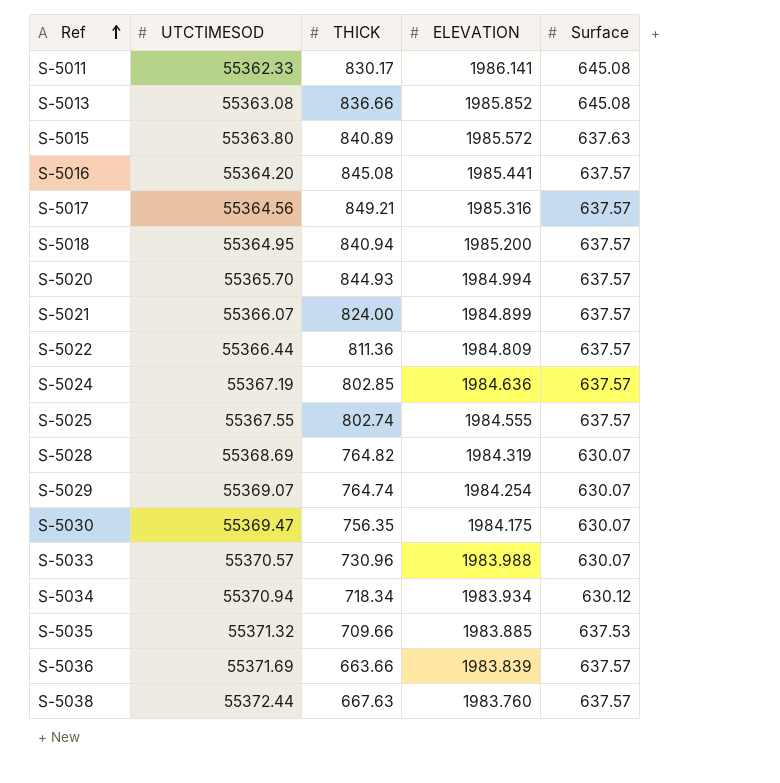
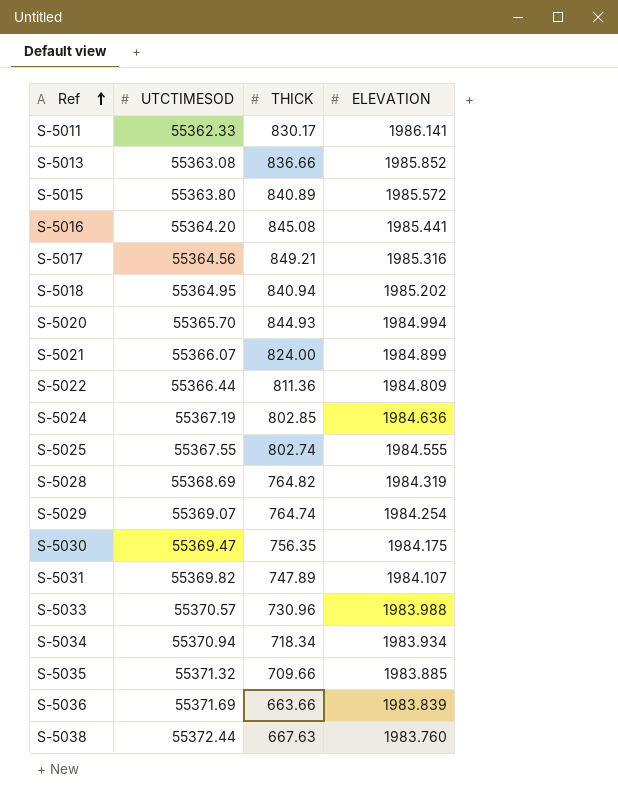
column Surface | position: 5 -> none
S-5018 | ELEVATION: 1985.200 -> 1985.202
row S-5031: none -> 55369.82 | 747.89 | 1984.107

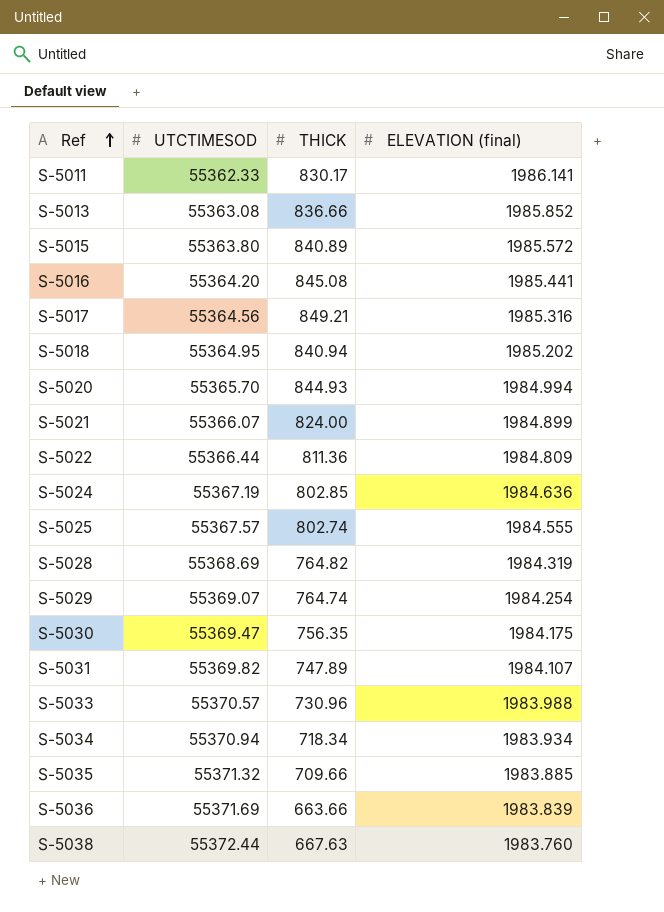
column name: ELEVATION -> ELEVATION (final)
S-5025 | UTCTIMESOD: 55367.55 -> 55367.57

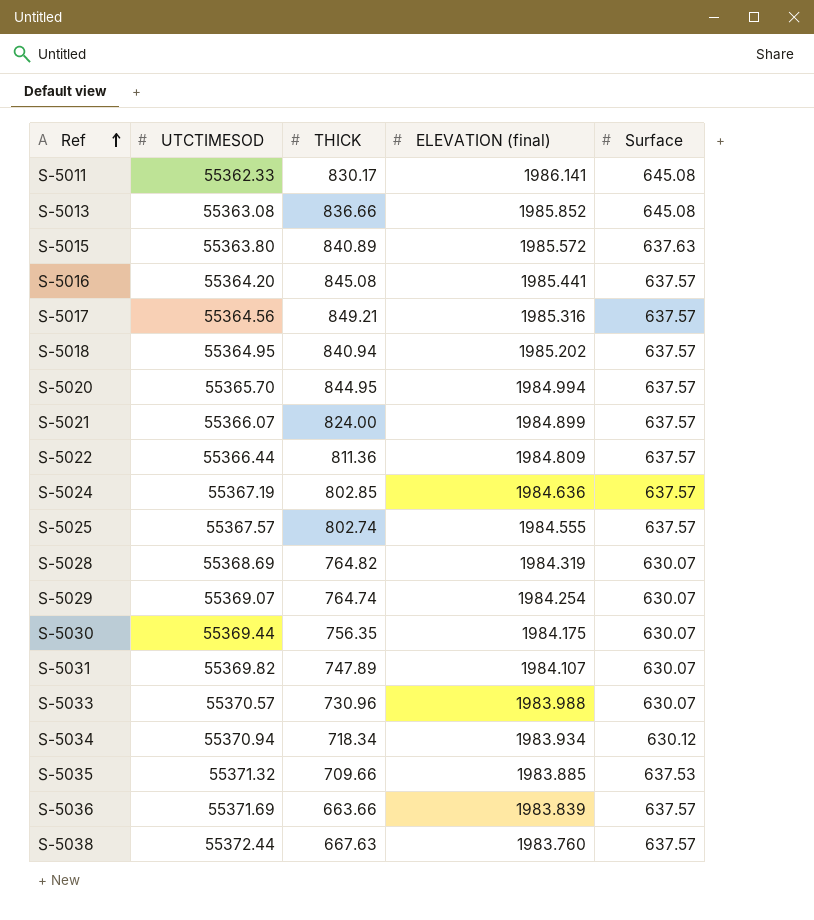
column Surface | position: none -> 5
S-5020 | THICK: 844.93 -> 844.95
S-5030 | UTCTIMESOD: 55369.47 -> 55369.44

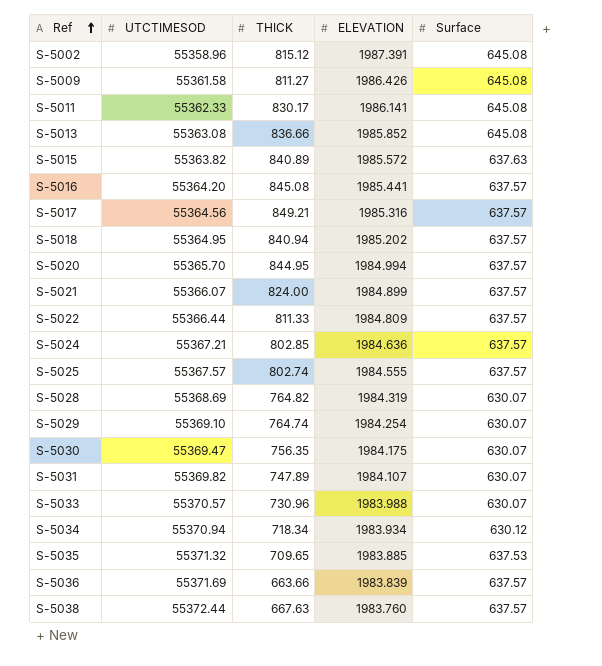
column name: ELEVATION (final) -> ELEVATION
row S-5002: none -> 55358.96 | 815.12 | 1987.391 | 645.08
row S-5009: none -> 55361.58 | 811.27 | 1986.426 | 645.08
S-5015 | UTCTIMESOD: 55363.80 -> 55363.82
S-5022 | THICK: 811.36 -> 811.33
S-5024 | UTCTIMESOD: 55367.19 -> 55367.21
S-5029 | UTCTIMESOD: 55369.07 -> 55369.10
S-5030 | UTCTIMESOD: 55369.44 -> 55369.47
S-5035 | THICK: 709.66 -> 709.65

